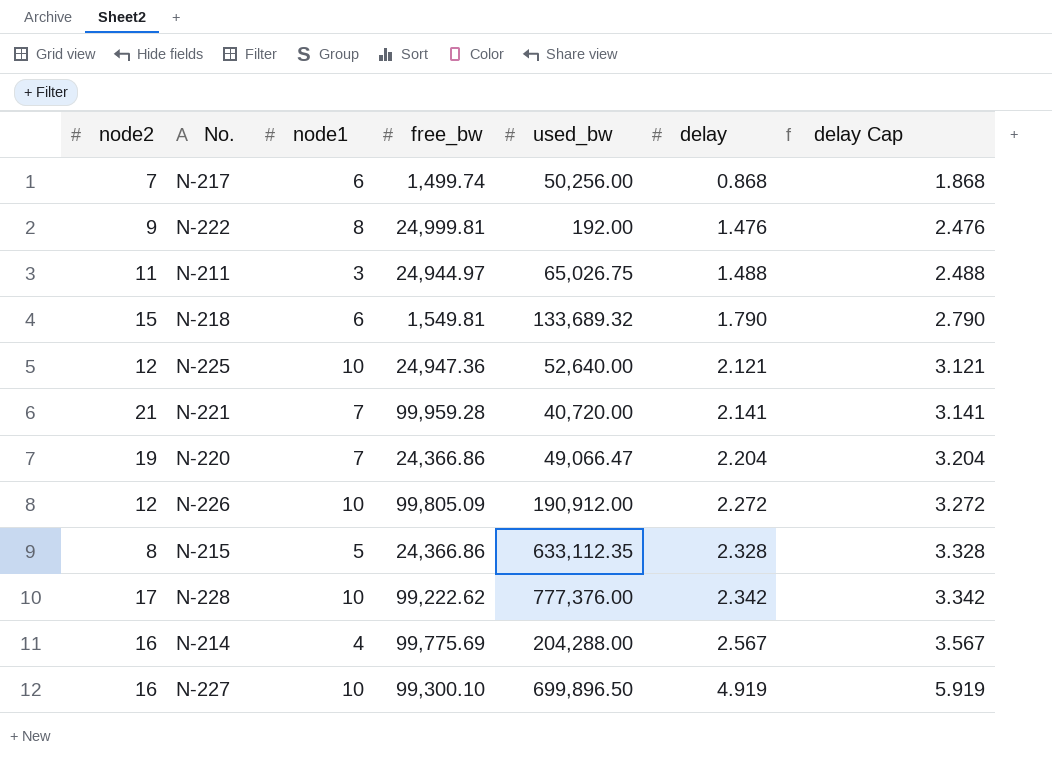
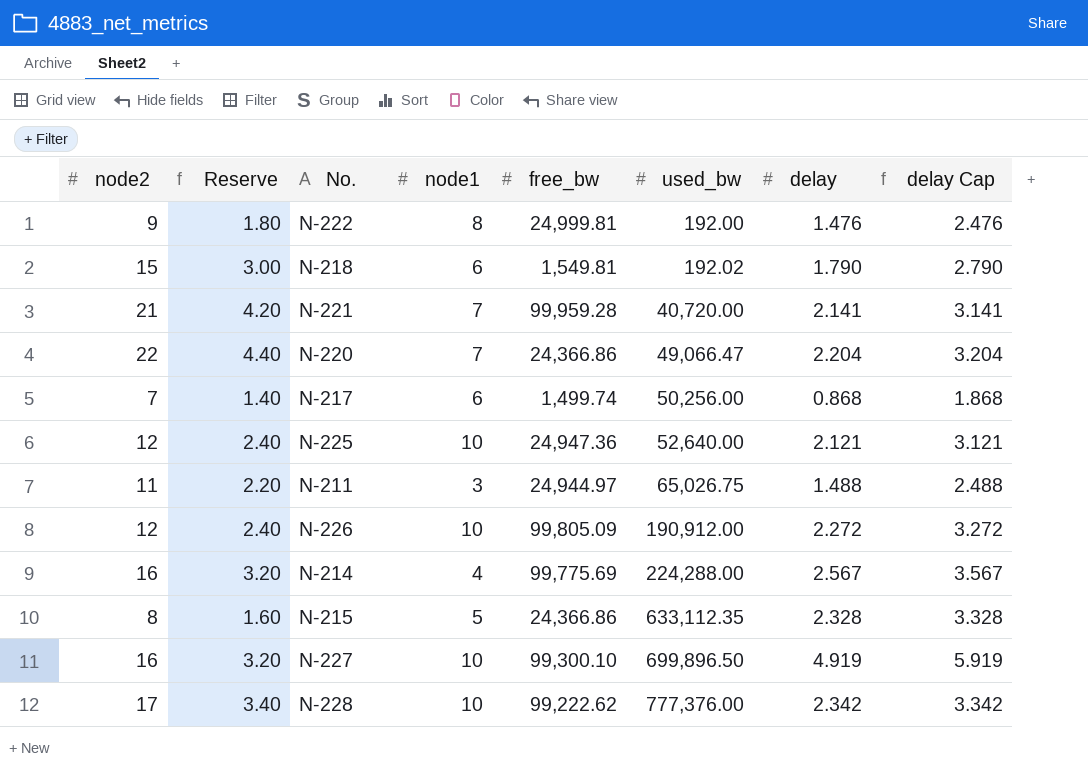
row order: delay ascending -> used_bw ascending
column Reserve | formula: none -> [node2] * 0.2
N-218 | used_bw: 133,689.32 -> 192.02
N-220 | node2: 19 -> 22
N-214 | used_bw: 204,288.00 -> 224,288.00

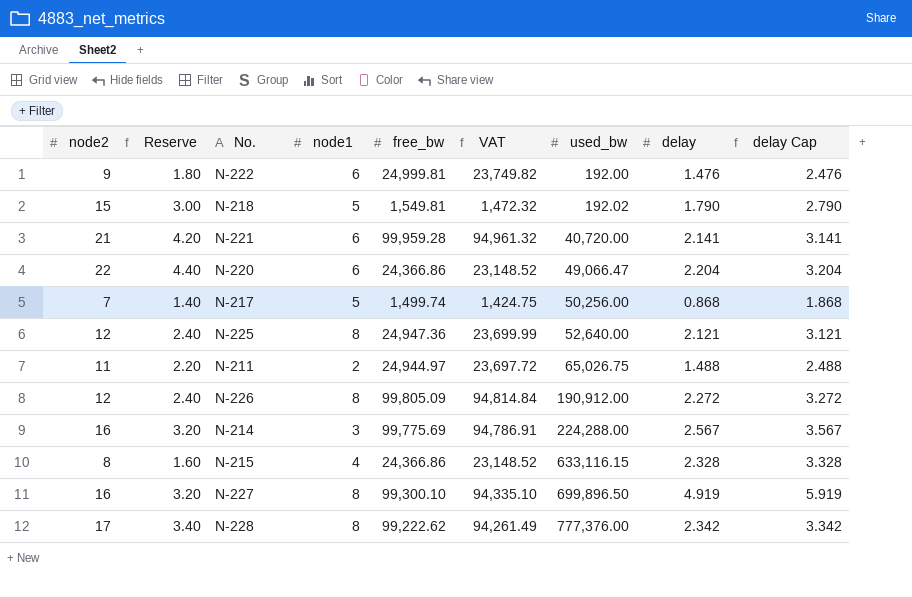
column VAT | formula: none -> [free_bw] * 0.95
N-222 | node1: 8 -> 6
N-218 | node1: 6 -> 5
N-221 | node1: 7 -> 6
N-220 | node1: 7 -> 6
N-217 | node1: 6 -> 5
N-225 | node1: 10 -> 8
N-211 | node1: 3 -> 2
N-226 | node1: 10 -> 8
N-214 | node1: 4 -> 3
N-215 | node1: 5 -> 4
N-215 | used_bw: 633,112.35 -> 633,116.15
N-227 | node1: 10 -> 8
N-228 | node1: 10 -> 8

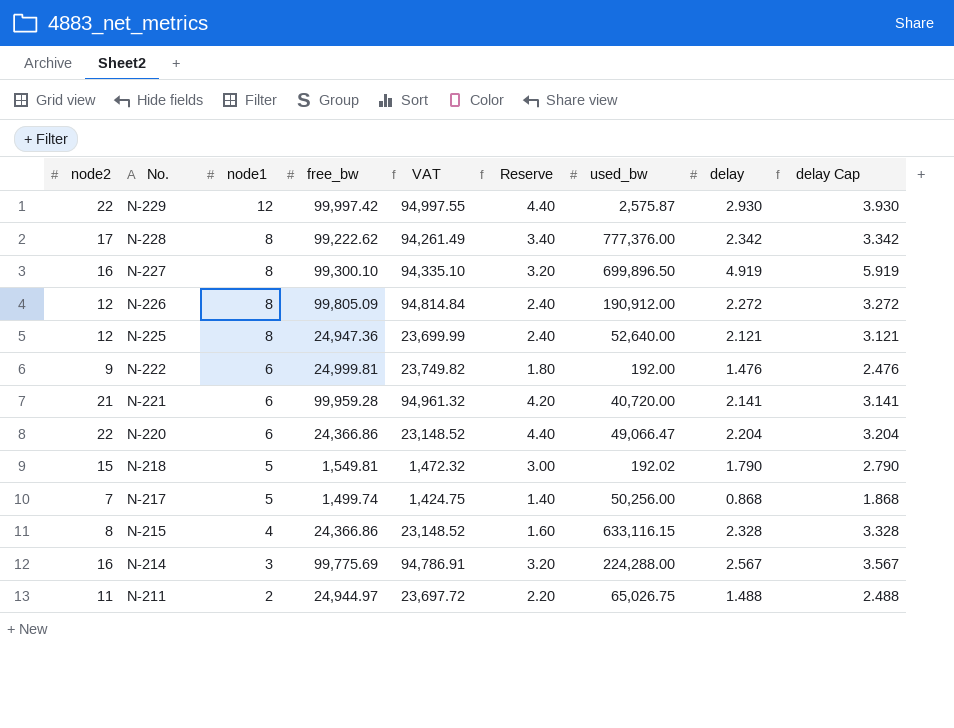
row order: used_bw ascending -> No. descending
column Reserve | position: 2 -> 6
row N-229: none -> 22 | 12 | 99,997.42 | 94,997.55 | 4.40 | 2,575.87 | 2.930 | 3.930

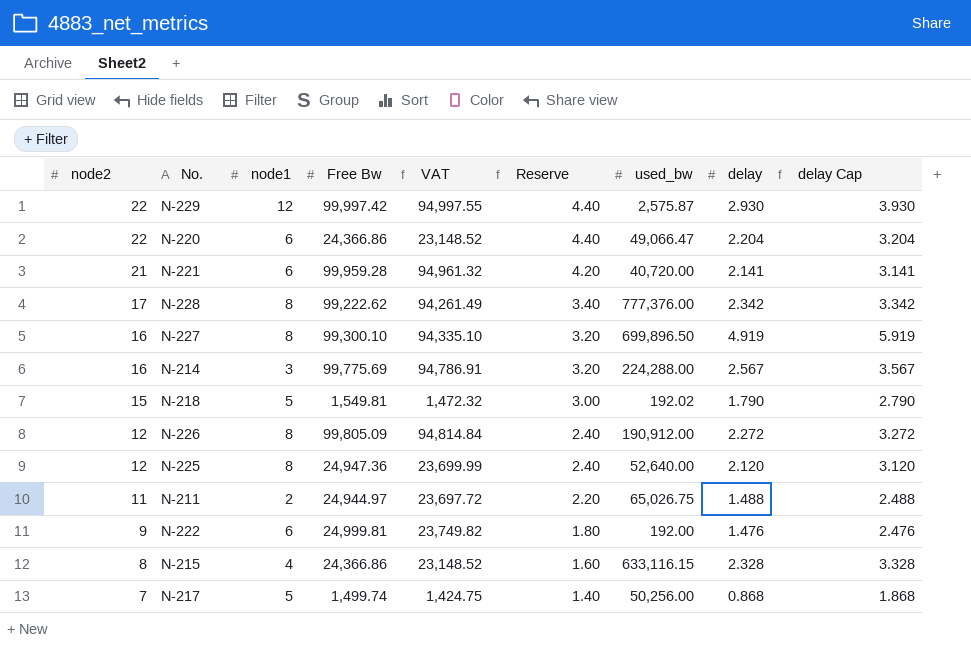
row order: No. descending -> node2 descending
column name: free_bw -> Free Bw
N-225 | delay: 2.121 -> 2.120
N-225 | delay Cap: 3.121 -> 3.120

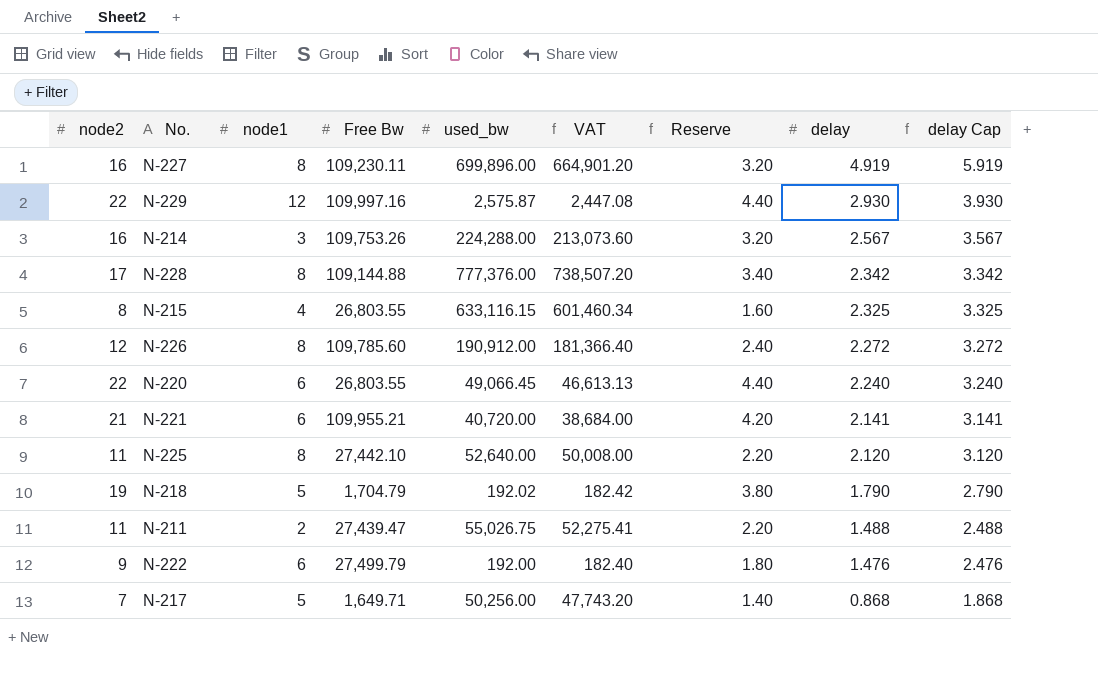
row order: node2 descending -> delay descending
column used_bw | position: 7 -> 5
column VAT | formula: [Free Bw] * 0.95 -> [used_bw] * 0.95
N-227 | Free Bw: 99,300.10 -> 109,230.11
N-227 | used_bw: 699,896.50 -> 699,896.00
N-229 | Free Bw: 99,997.42 -> 109,997.16
N-214 | Free Bw: 99,775.69 -> 109,753.26
N-228 | Free Bw: 99,222.62 -> 109,144.88
N-215 | Free Bw: 24,366.86 -> 26,803.55
N-215 | delay: 2.328 -> 2.325
N-215 | delay Cap: 3.328 -> 3.325
N-226 | Free Bw: 99,805.09 -> 109,785.60
N-220 | Free Bw: 24,366.86 -> 26,803.55
N-220 | used_bw: 49,066.47 -> 49,066.45
N-220 | delay: 2.204 -> 2.240
N-220 | delay Cap: 3.204 -> 3.240
N-221 | Free Bw: 99,959.28 -> 109,955.21
N-225 | node2: 12 -> 11
N-225 | Free Bw: 24,947.36 -> 27,442.10
N-225 | Reserve: 2.40 -> 2.20
N-218 | node2: 15 -> 19
N-218 | Free Bw: 1,549.81 -> 1,704.79
N-218 | Reserve: 3.00 -> 3.80
N-211 | Free Bw: 24,944.97 -> 27,439.47
N-211 | used_bw: 65,026.75 -> 55,026.75
N-222 | Free Bw: 24,999.81 -> 27,499.79
N-217 | Free Bw: 1,499.74 -> 1,649.71

